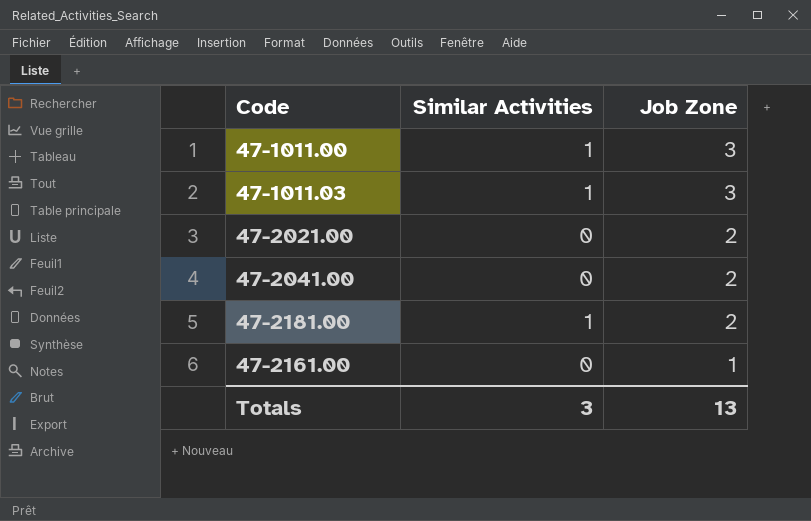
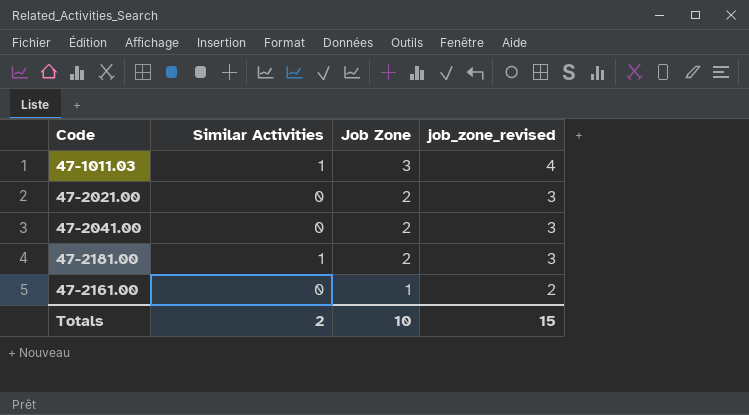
column job_zone_revised | formula: none -> [Job Zone] + 1
row 47-1011.00: 1 | 3 -> none
Totals | Similar Activities: 3 -> 2
Totals | Job Zone: 13 -> 10

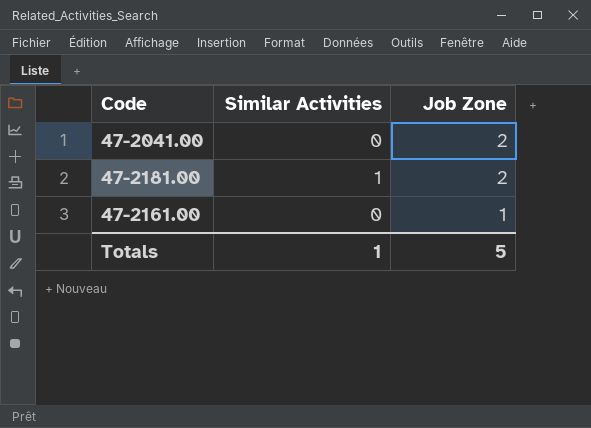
column job_zone_revised | formula: [Job Zone] + 1 -> none
row 47-1011.03: 1 | 3 | 4 -> none
row 47-2021.00: 0 | 2 | 3 -> none
Totals | Similar Activities: 2 -> 1
Totals | Job Zone: 10 -> 5

